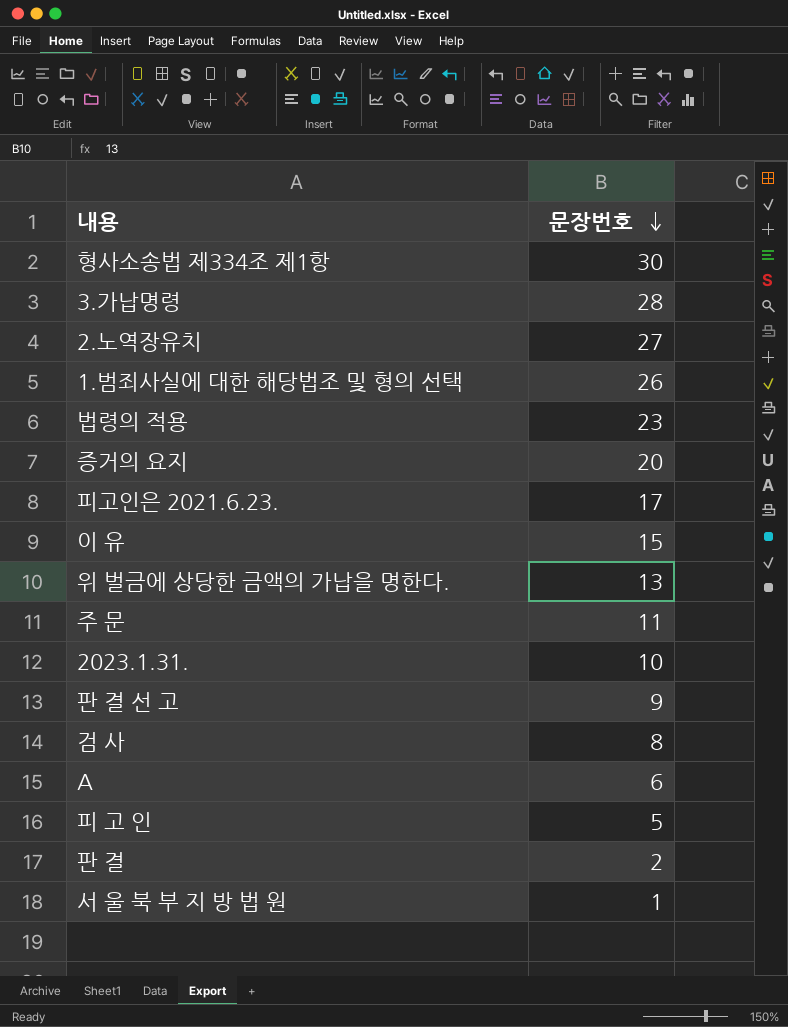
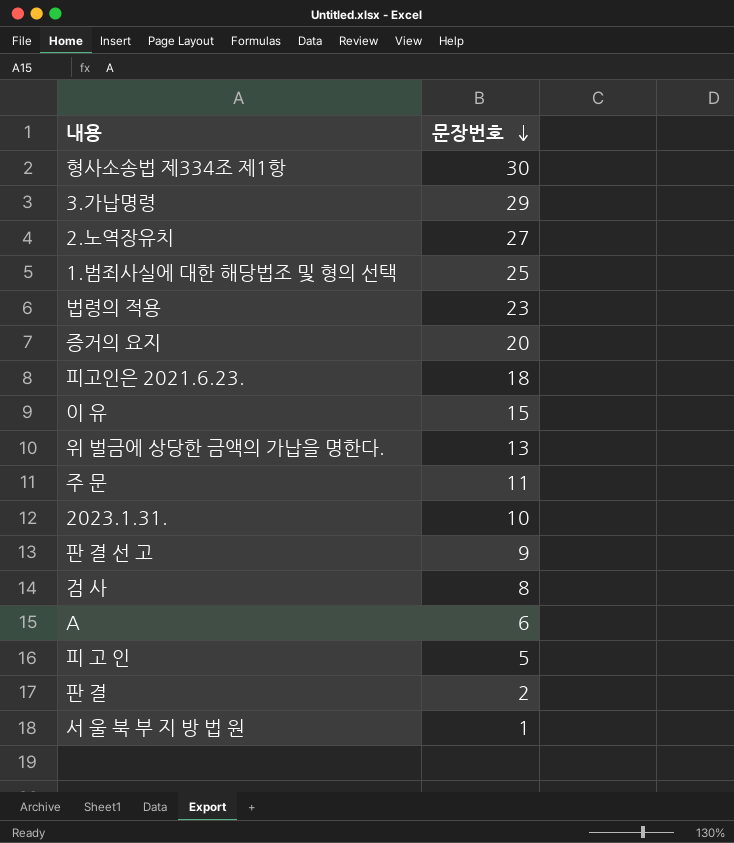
3.가납명령 | 문장번호: 28 -> 29
1.범죄사실에 대한 해당법조 및 형의 선택 | 문장번호: 26 -> 25
피고인은 2021.6.23. | 문장번호: 17 -> 18

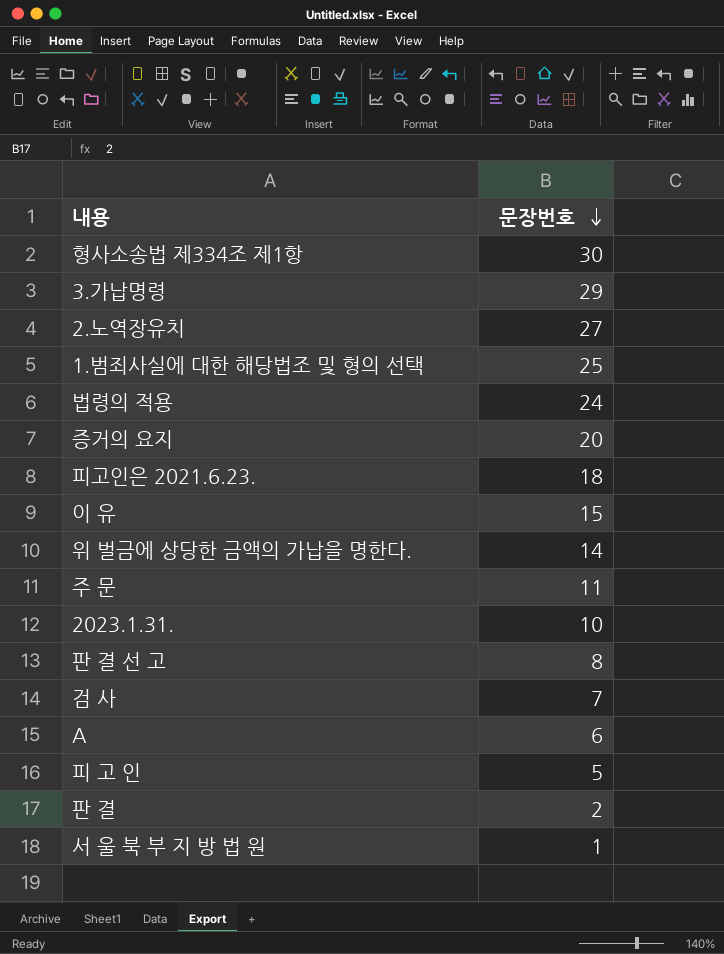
법령의 적용 | 문장번호: 23 -> 24
위 벌금에 상당한 금액의 가납을 명한다. | 문장번호: 13 -> 14
판 결 선 고 | 문장번호: 9 -> 8
검 사 | 문장번호: 8 -> 7

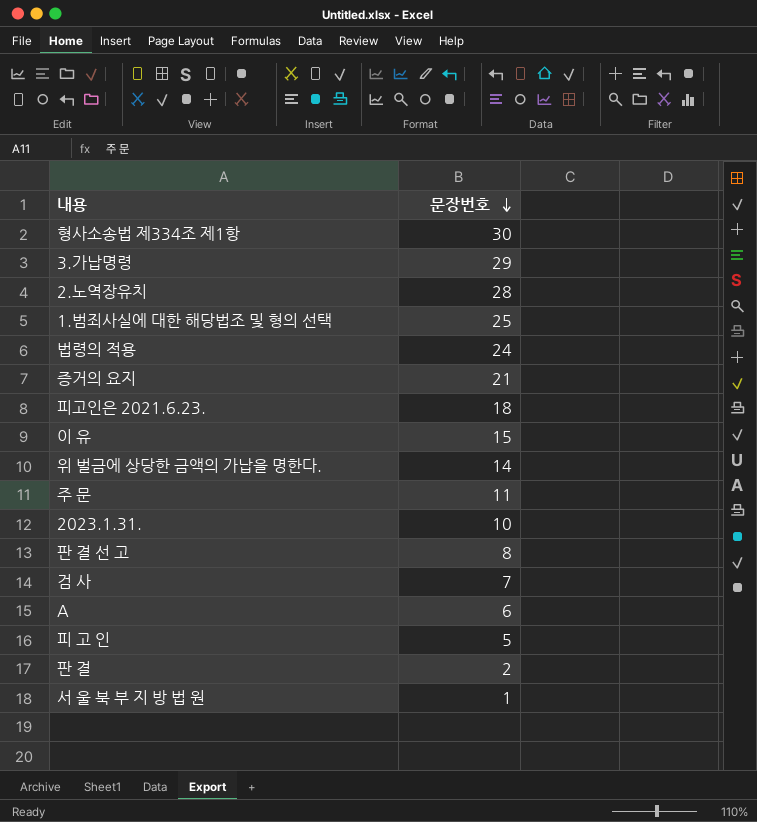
2.노역장유치 | 문장번호: 27 -> 28
증거의 요지 | 문장번호: 20 -> 21

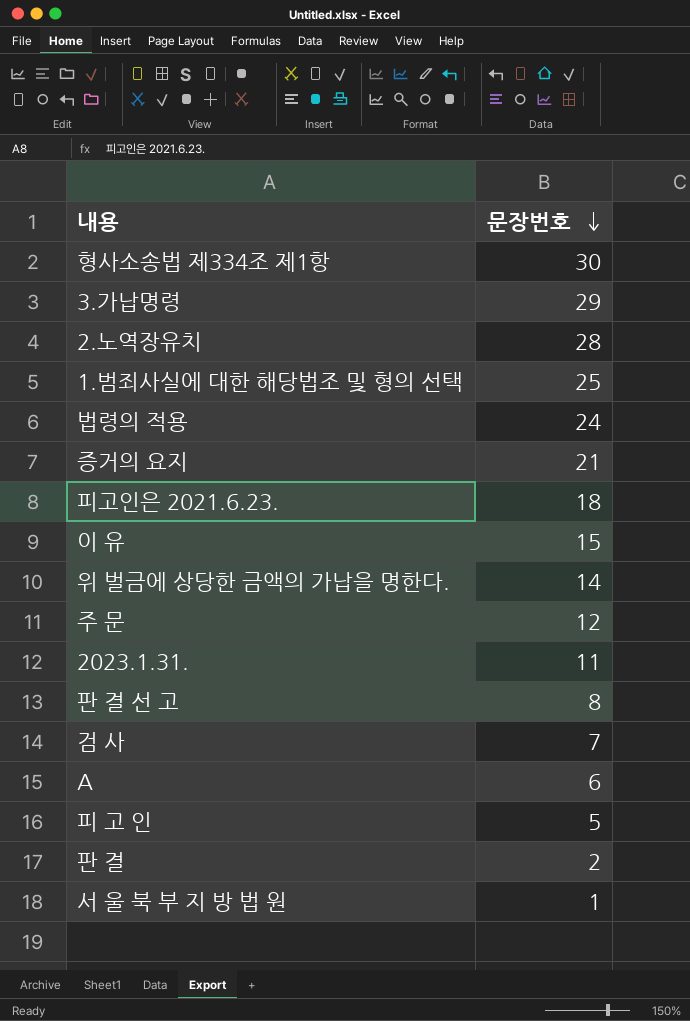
주 문 | 문장번호: 11 -> 12
2023.1.31. | 문장번호: 10 -> 11

